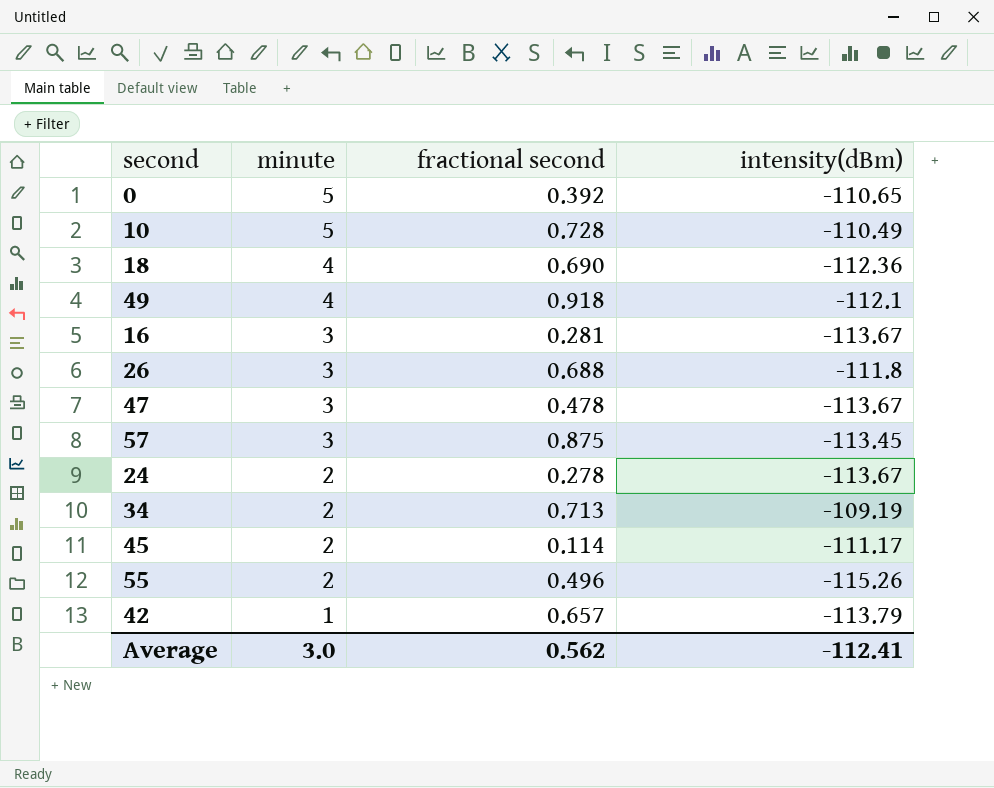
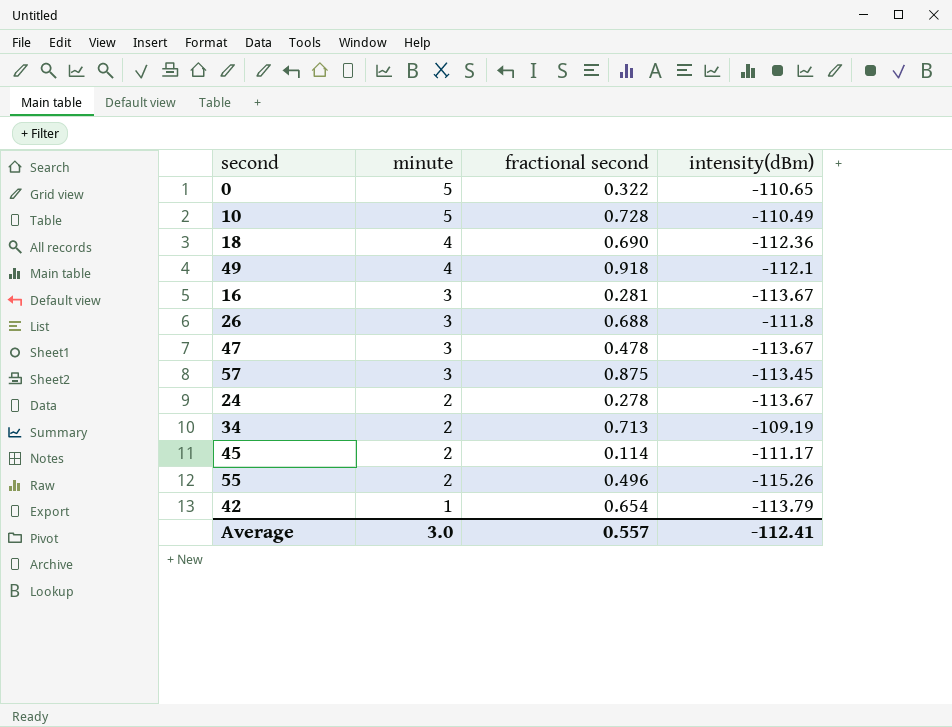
0 | fractional second: 0.392 -> 0.322
42 | fractional second: 0.657 -> 0.654
Average | fractional second: 0.562 -> 0.557

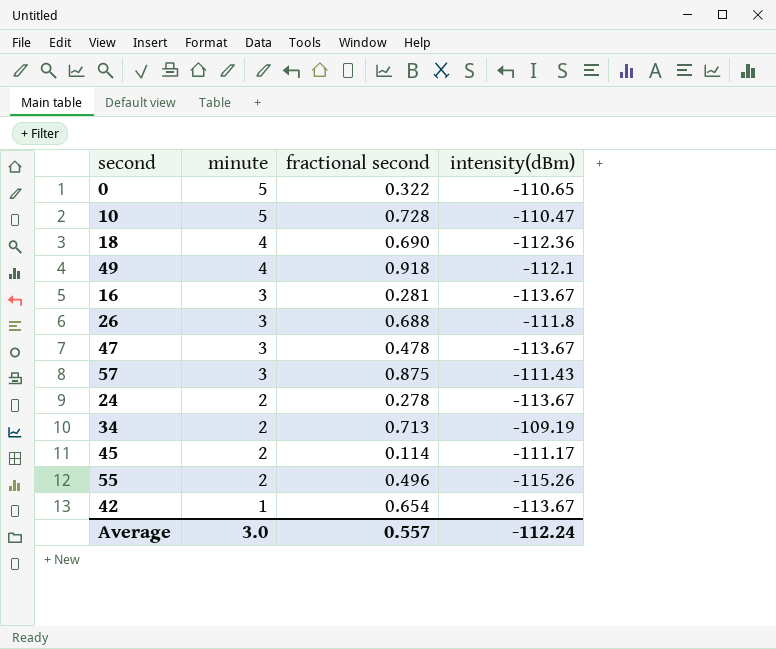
10 | intensity(dBm): -110.49 -> -110.47
57 | intensity(dBm): -113.45 -> -111.43
42 | intensity(dBm): -113.79 -> -113.67
Average | intensity(dBm): -112.41 -> -112.24

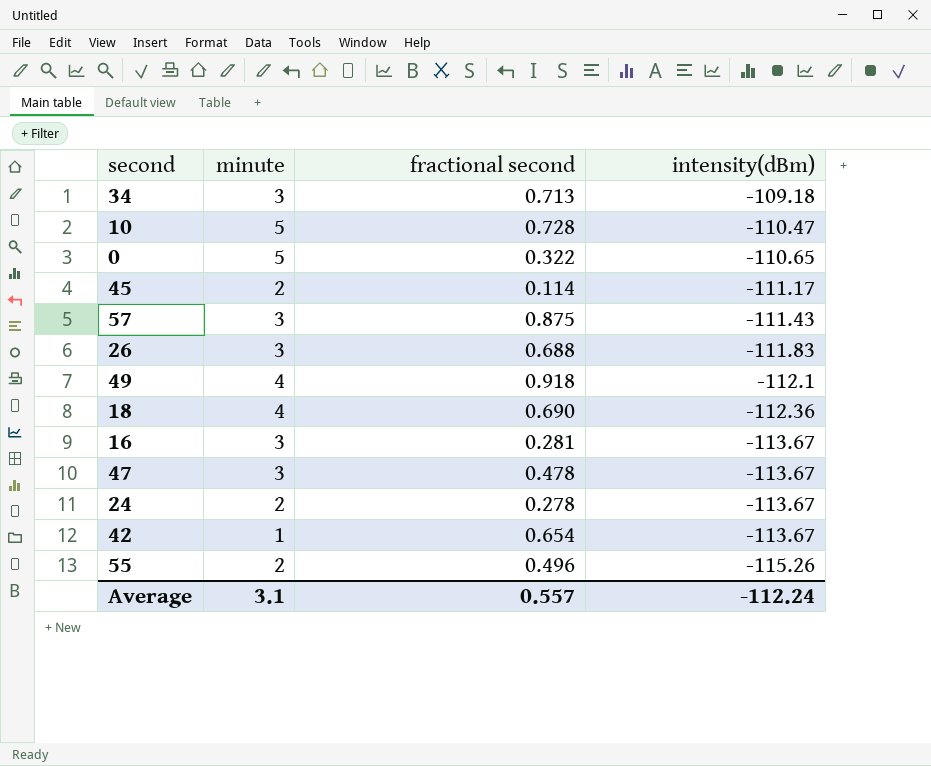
row order: minute descending -> intensity(dBm) descending
34 | minute: 2 -> 3
34 | intensity(dBm): -109.19 -> -109.18
26 | intensity(dBm): -111.8 -> -111.83
Average | minute: 3.0 -> 3.1

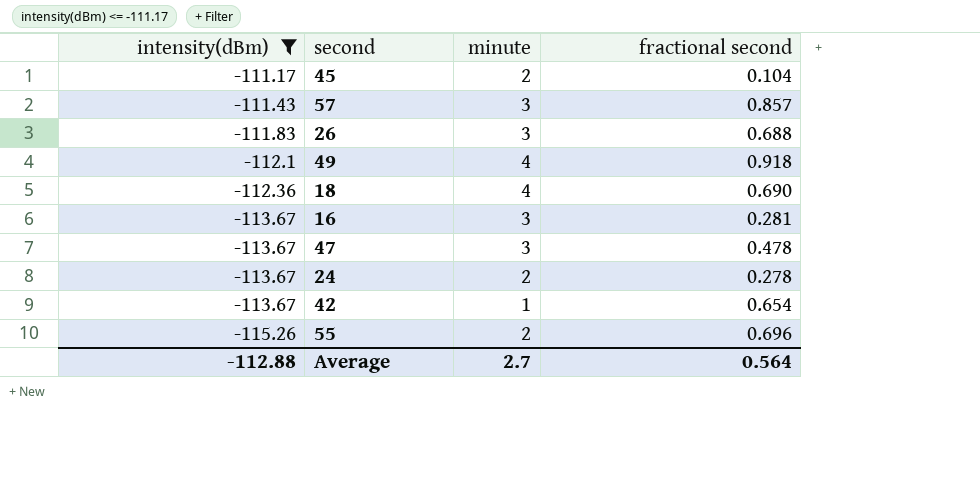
filter: none -> intensity(dBm) <= -111.17
column intensity(dBm) | position: 4 -> 1
45 | fractional second: 0.114 -> 0.104
57 | fractional second: 0.875 -> 0.857
55 | fractional second: 0.496 -> 0.696
Average | intensity(dBm): -112.24 -> -112.88
Average | minute: 3.1 -> 2.7
Average | fractional second: 0.557 -> 0.564

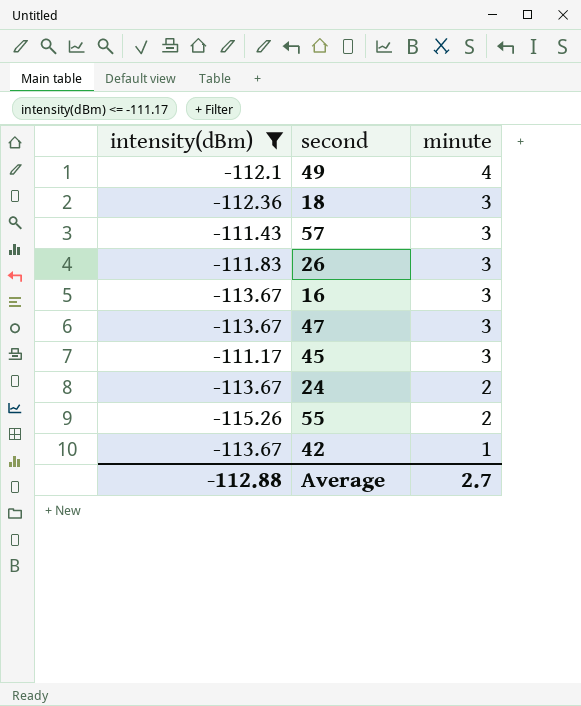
row order: intensity(dBm) descending -> minute descending
column fractional second | position: 4 -> none
18 | minute: 4 -> 3
45 | minute: 2 -> 3

